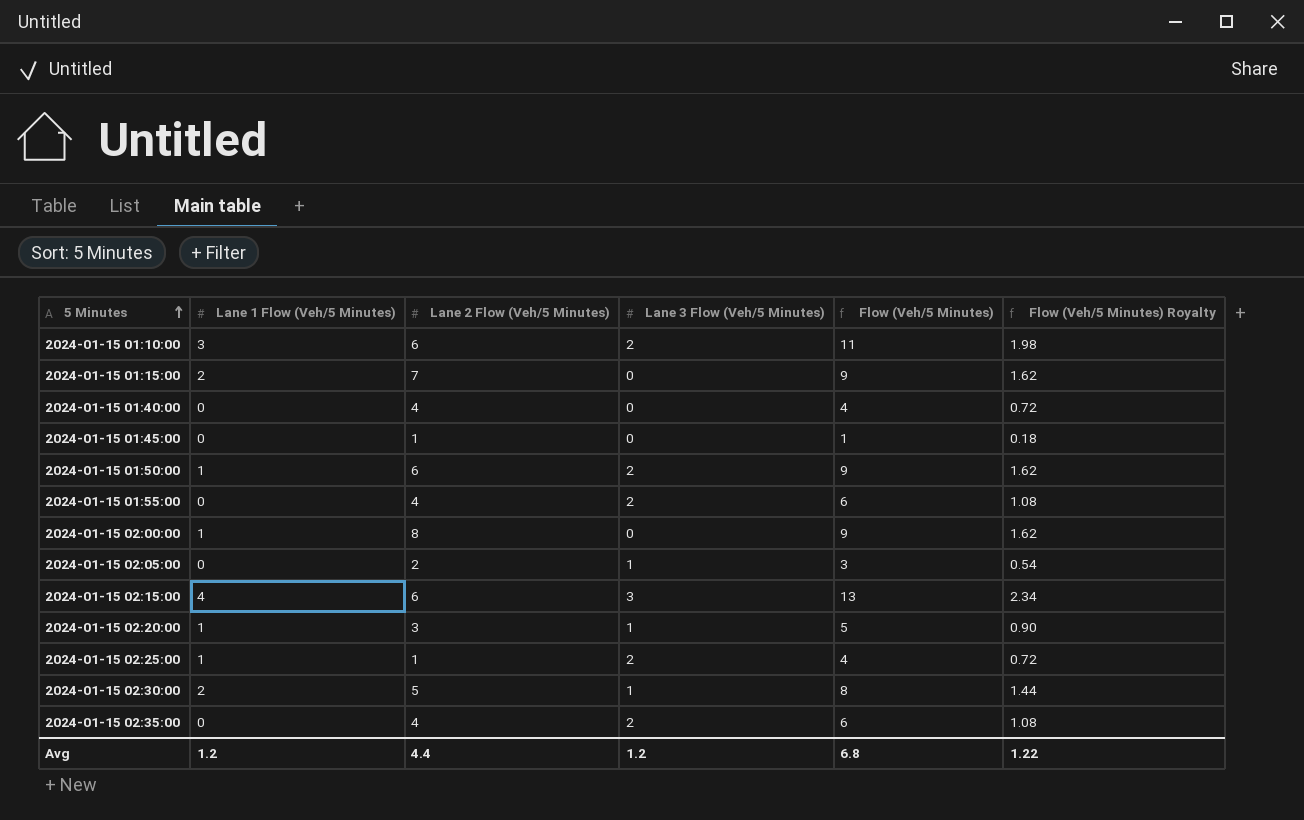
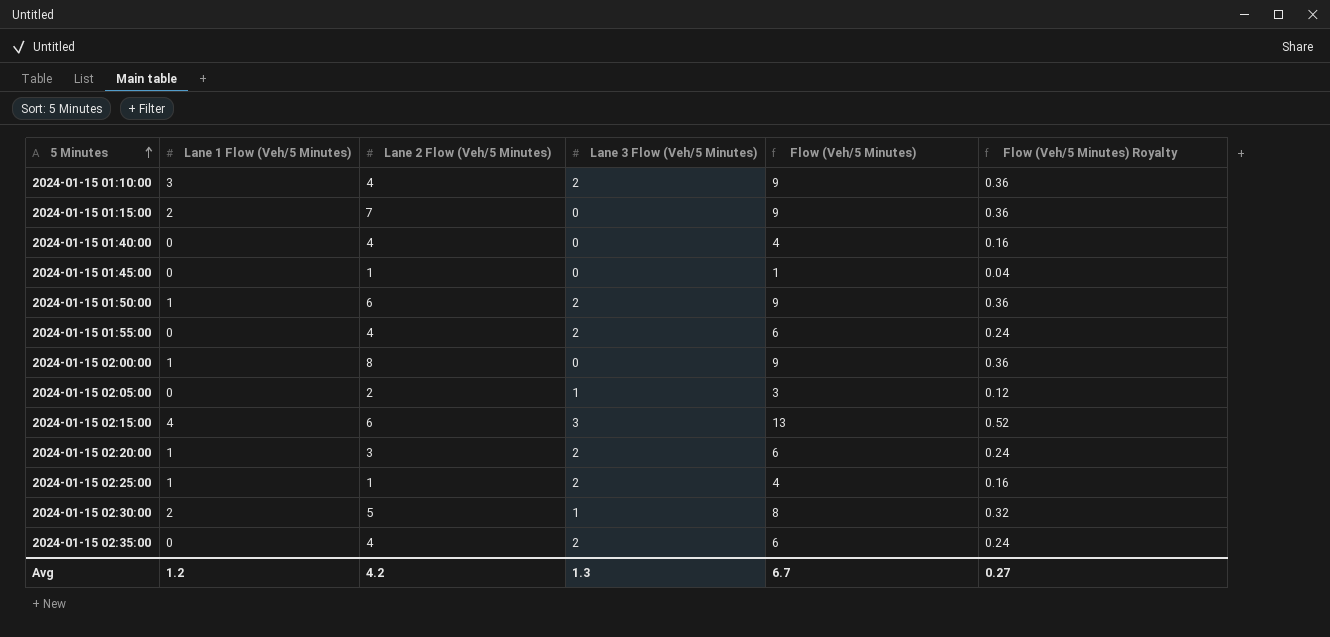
column Flow (Veh/5 Minutes) Royalty | formula: [Flow (Veh/5 Minutes)] * 0.18 -> [Flow (Veh/5 Minutes)] * 0.04
2024-01-15 01:10:00 | Lane 2 Flow (Veh/5 Minutes): 6 -> 4
2024-01-15 01:10:00 | Flow (Veh/5 Minutes): 11 -> 9
2024-01-15 02:20:00 | Lane 3 Flow (Veh/5 Minutes): 1 -> 2
2024-01-15 02:20:00 | Flow (Veh/5 Minutes): 5 -> 6
Avg | Lane 2 Flow (Veh/5 Minutes): 4.4 -> 4.2
Avg | Lane 3 Flow (Veh/5 Minutes): 1.2 -> 1.3
Avg | Flow (Veh/5 Minutes): 6.8 -> 6.7
Avg | Flow (Veh/5 Minutes) Royalty: 1.22 -> 0.27

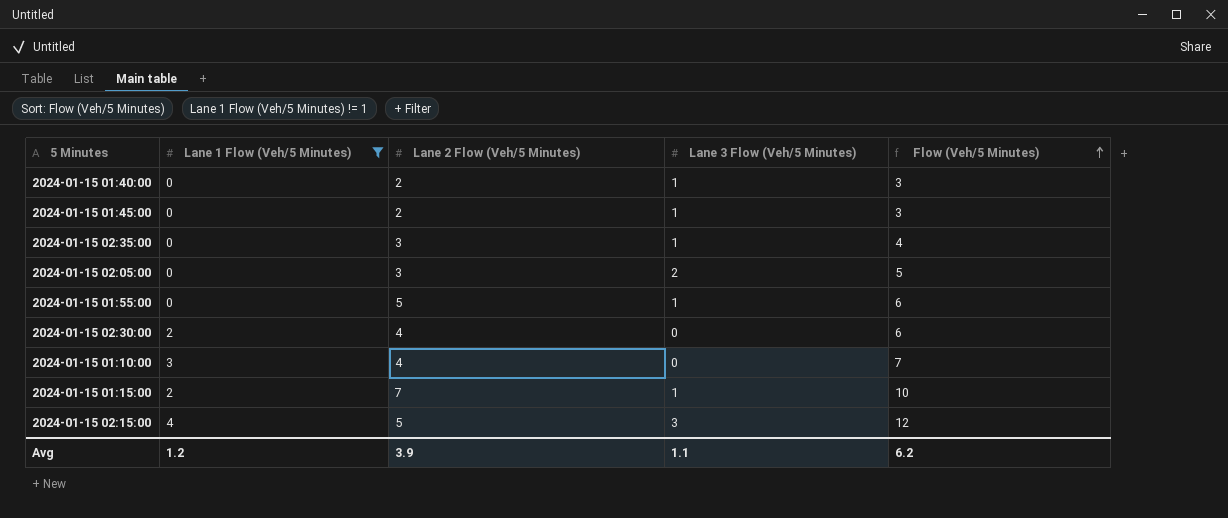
filter: none -> Lane 1 Flow (Veh/5 Minutes) != 1
row order: 5 Minutes ascending -> Flow (Veh/5 Minutes) ascending
column Flow (Veh/5 Minutes) Royalty | formula: [Flow (Veh/5 Minutes)] * 0.04 -> none
2024-01-15 01:40:00 | Lane 2 Flow (Veh/5 Minutes): 4 -> 2
2024-01-15 01:40:00 | Lane 3 Flow (Veh/5 Minutes): 0 -> 1
2024-01-15 01:40:00 | Flow (Veh/5 Minutes): 4 -> 3
2024-01-15 01:45:00 | Lane 2 Flow (Veh/5 Minutes): 1 -> 2
2024-01-15 01:45:00 | Lane 3 Flow (Veh/5 Minutes): 0 -> 1
2024-01-15 01:45:00 | Flow (Veh/5 Minutes): 1 -> 3
2024-01-15 02:35:00 | Lane 2 Flow (Veh/5 Minutes): 4 -> 3
2024-01-15 02:35:00 | Lane 3 Flow (Veh/5 Minutes): 2 -> 1
2024-01-15 02:35:00 | Flow (Veh/5 Minutes): 6 -> 4
2024-01-15 02:05:00 | Lane 2 Flow (Veh/5 Minutes): 2 -> 3
2024-01-15 02:05:00 | Lane 3 Flow (Veh/5 Minutes): 1 -> 2
2024-01-15 02:05:00 | Flow (Veh/5 Minutes): 3 -> 5
2024-01-15 01:55:00 | Lane 2 Flow (Veh/5 Minutes): 4 -> 5
2024-01-15 01:55:00 | Lane 3 Flow (Veh/5 Minutes): 2 -> 1
2024-01-15 02:30:00 | Lane 2 Flow (Veh/5 Minutes): 5 -> 4
2024-01-15 02:30:00 | Lane 3 Flow (Veh/5 Minutes): 1 -> 0
2024-01-15 02:30:00 | Flow (Veh/5 Minutes): 8 -> 6
2024-01-15 01:10:00 | Lane 3 Flow (Veh/5 Minutes): 2 -> 0
2024-01-15 01:10:00 | Flow (Veh/5 Minutes): 9 -> 7
2024-01-15 01:15:00 | Lane 3 Flow (Veh/5 Minutes): 0 -> 1
2024-01-15 01:15:00 | Flow (Veh/5 Minutes): 9 -> 10
2024-01-15 02:15:00 | Lane 2 Flow (Veh/5 Minutes): 6 -> 5
2024-01-15 02:15:00 | Flow (Veh/5 Minutes): 13 -> 12
Avg | Lane 2 Flow (Veh/5 Minutes): 4.2 -> 3.9
Avg | Lane 3 Flow (Veh/5 Minutes): 1.3 -> 1.1
Avg | Flow (Veh/5 Minutes): 6.7 -> 6.2

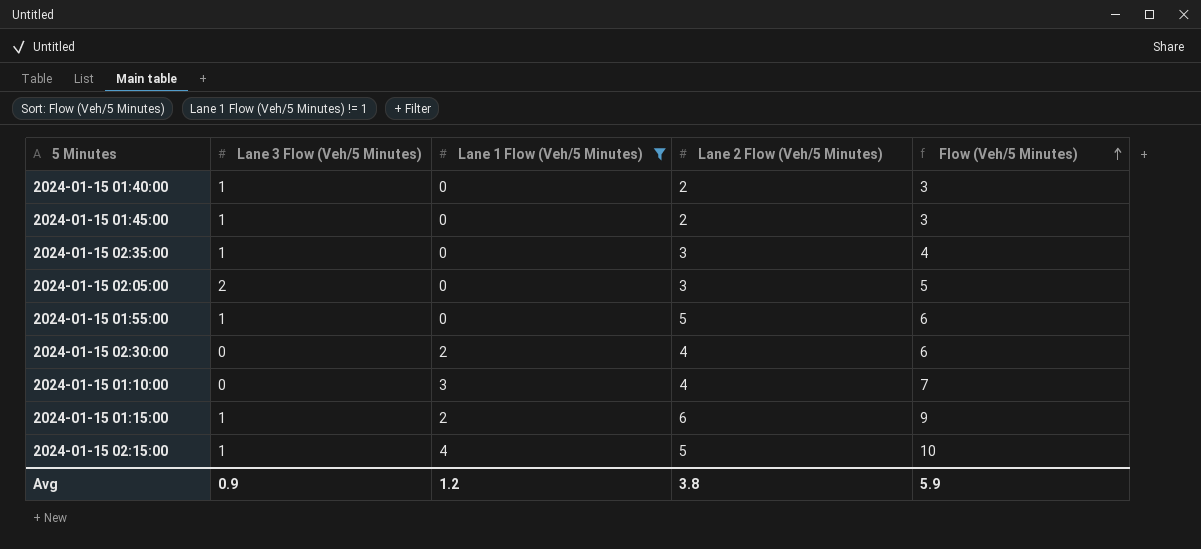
column Lane 3 Flow (Veh/5 Minutes) | position: 4 -> 2
2024-01-15 01:15:00 | Lane 2 Flow (Veh/5 Minutes): 7 -> 6
2024-01-15 01:15:00 | Flow (Veh/5 Minutes): 10 -> 9
2024-01-15 02:15:00 | Lane 3 Flow (Veh/5 Minutes): 3 -> 1
2024-01-15 02:15:00 | Flow (Veh/5 Minutes): 12 -> 10
Avg | Lane 3 Flow (Veh/5 Minutes): 1.1 -> 0.9
Avg | Lane 2 Flow (Veh/5 Minutes): 3.9 -> 3.8
Avg | Flow (Veh/5 Minutes): 6.2 -> 5.9

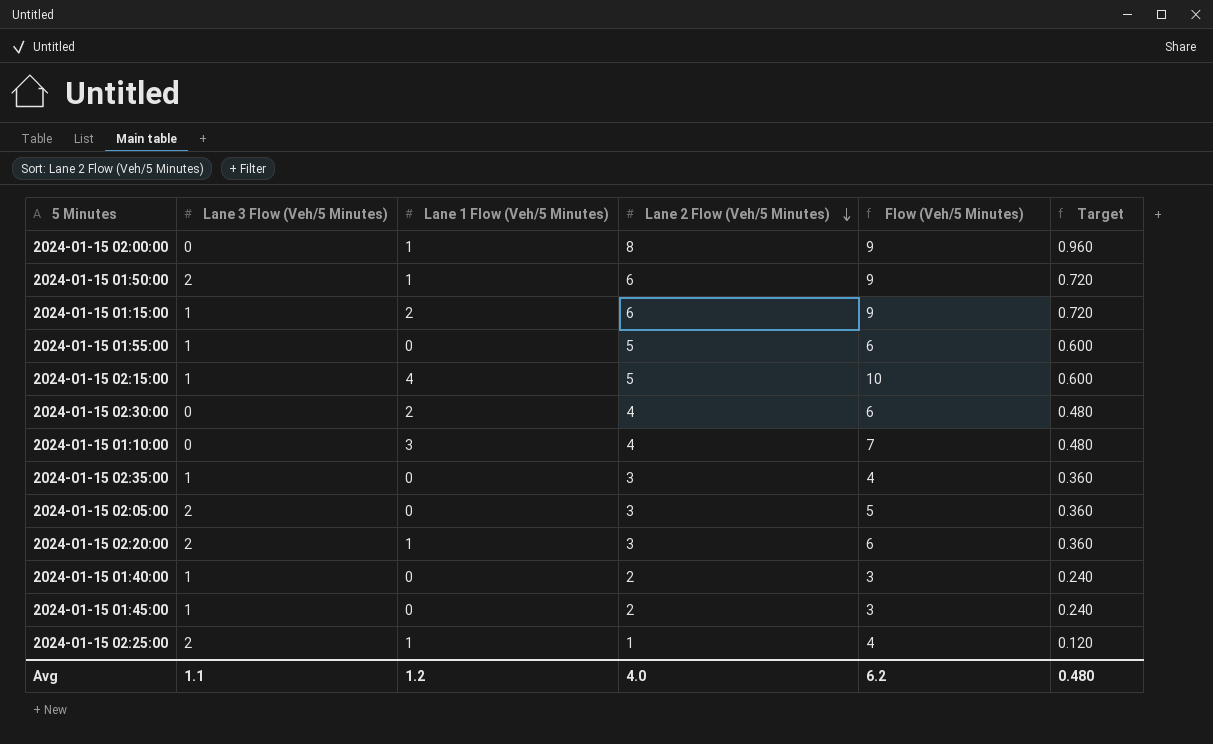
filter: Lane 1 Flow (Veh/5 Minutes) != 1 -> none
row order: Flow (Veh/5 Minutes) ascending -> Lane 2 Flow (Veh/5 Minutes) descending
column Target | formula: none -> [Lane 2 Flow (Veh/5 Minutes)] * 0.12
Avg | Lane 3 Flow (Veh/5 Minutes): 0.9 -> 1.1
Avg | Lane 2 Flow (Veh/5 Minutes): 3.8 -> 4.0
Avg | Flow (Veh/5 Minutes): 5.9 -> 6.2

